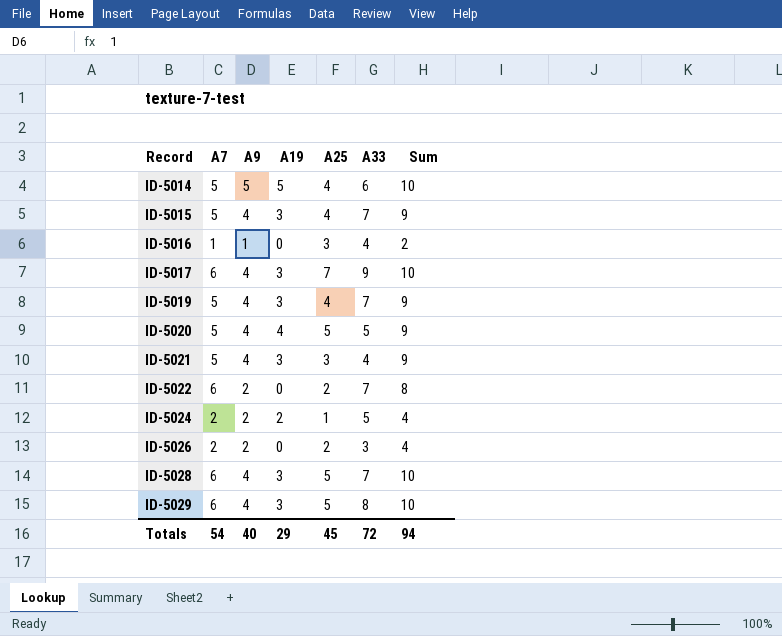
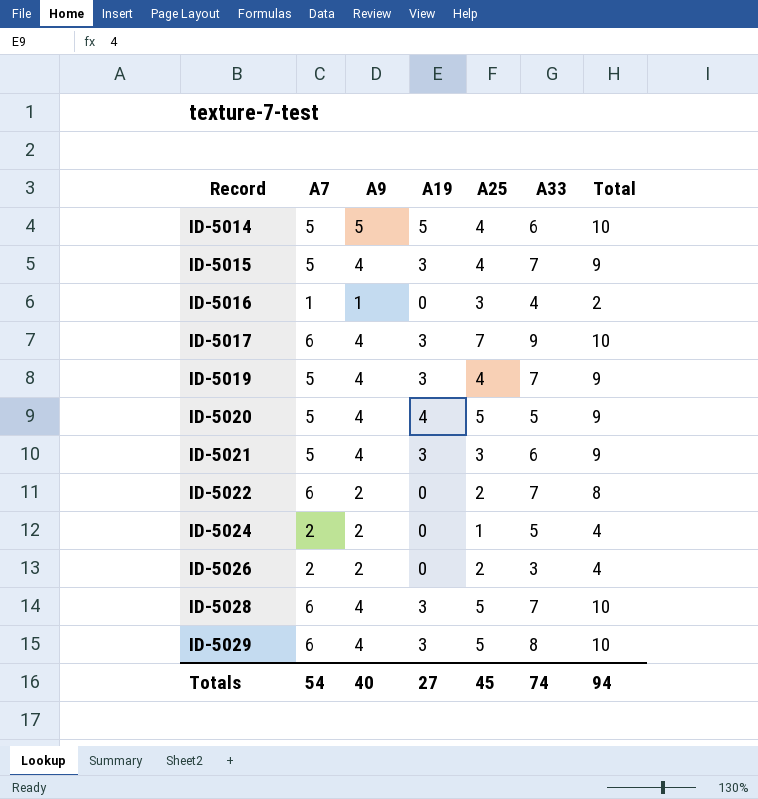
column name: Sum -> Total
ID-5021 | A33: 4 -> 6
ID-5024 | A19: 2 -> 0
Totals | A19: 29 -> 27
Totals | A33: 72 -> 74

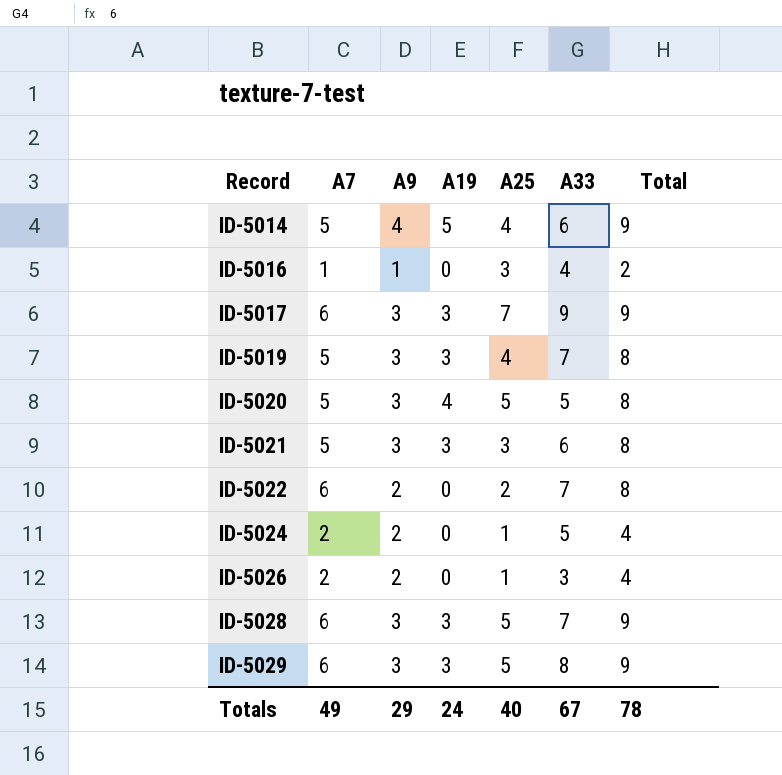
row ID-5015: 5 | 4 | 3 | 4 | 7 | 9 -> none
ID-5014 | A9: 5 -> 4
ID-5014 | Total: 10 -> 9
ID-5017 | A9: 4 -> 3
ID-5017 | Total: 10 -> 9
ID-5019 | A9: 4 -> 3
ID-5019 | Total: 9 -> 8
ID-5020 | A9: 4 -> 3
ID-5020 | Total: 9 -> 8
ID-5021 | A9: 4 -> 3
ID-5021 | Total: 9 -> 8
ID-5026 | A25: 2 -> 1
ID-5028 | A9: 4 -> 3
ID-5028 | Total: 10 -> 9
ID-5029 | A9: 4 -> 3
ID-5029 | Total: 10 -> 9
Totals | A7: 54 -> 49
Totals | A9: 40 -> 29
Totals | A19: 27 -> 24
Totals | A25: 45 -> 40
Totals | A33: 74 -> 67
Totals | Total: 94 -> 78

